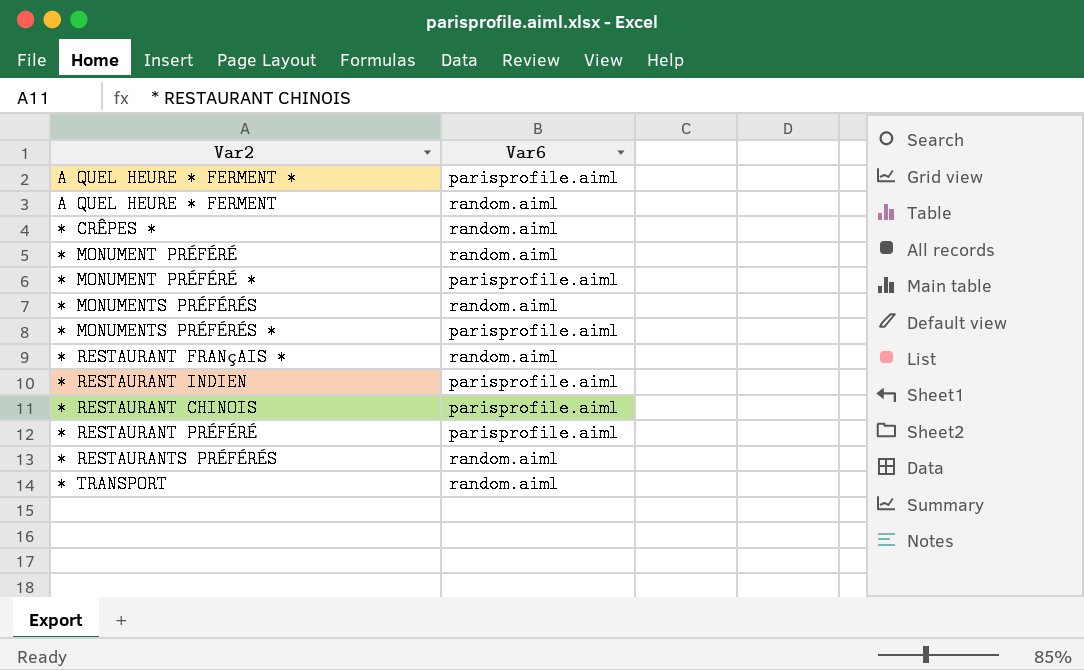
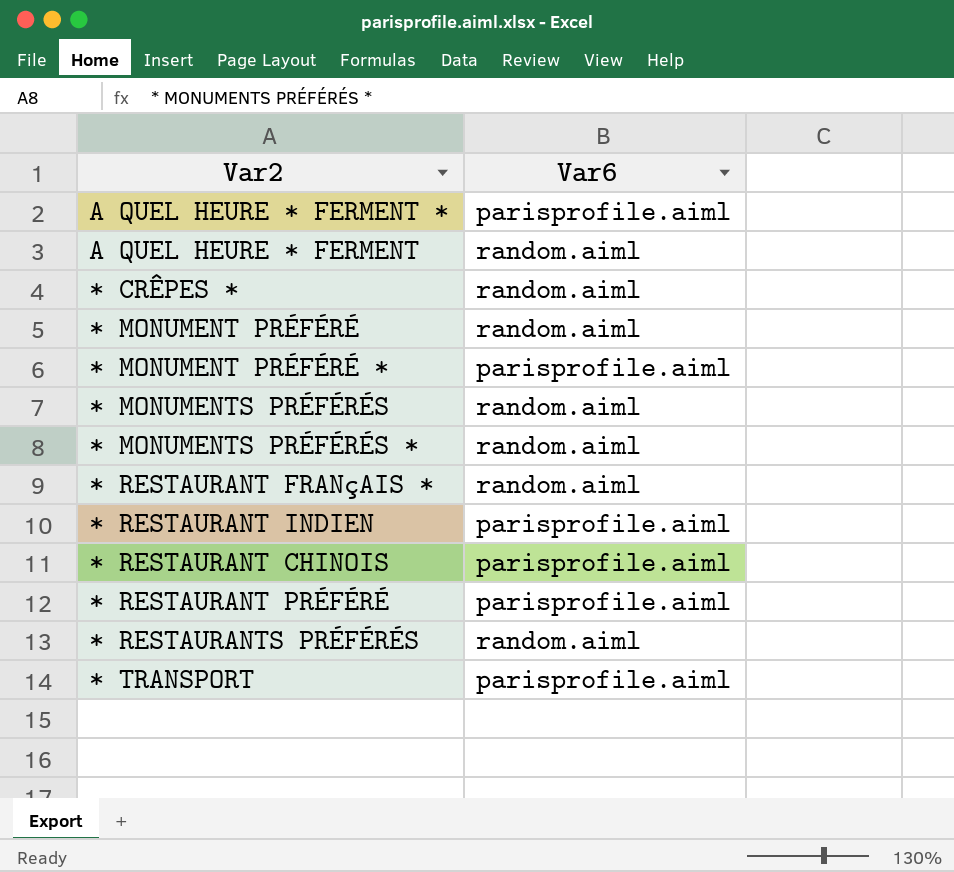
* MONUMENTS PRÉFÉRÉS * | Var6: parisprofile.aiml -> random.aiml
* TRANSPORT | Var6: random.aiml -> parisprofile.aiml

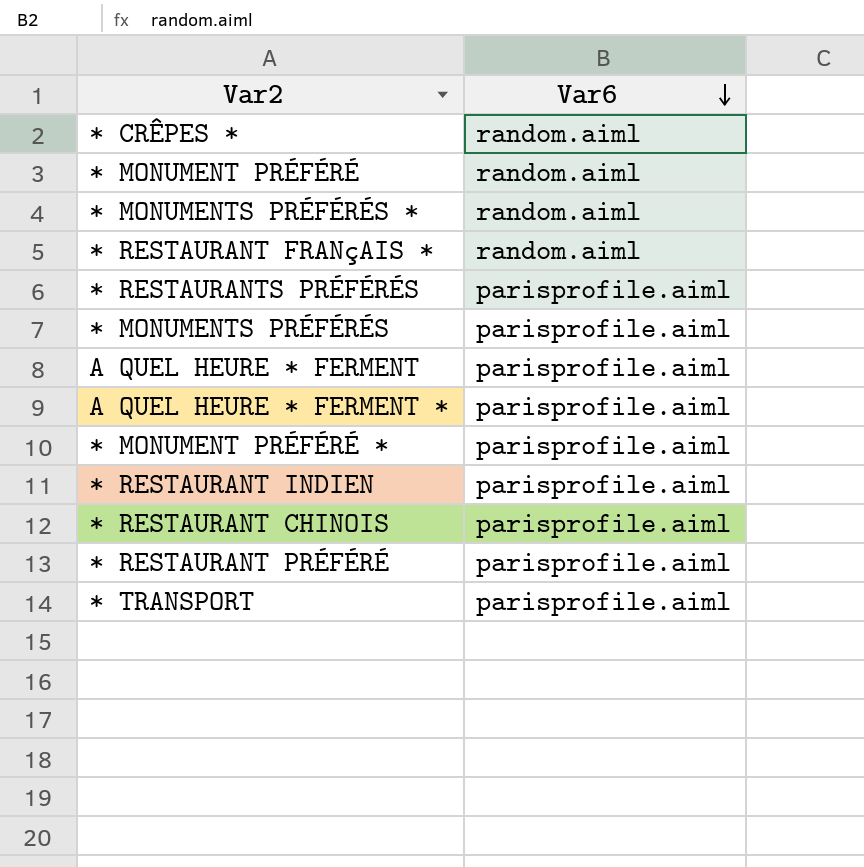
row order: none -> Var6 descending
* RESTAURANTS PRÉFÉRÉS | Var6: random.aiml -> parisprofile.aiml
* MONUMENTS PRÉFÉRÉS | Var6: random.aiml -> parisprofile.aiml
A QUEL HEURE * FERMENT | Var6: random.aiml -> parisprofile.aiml

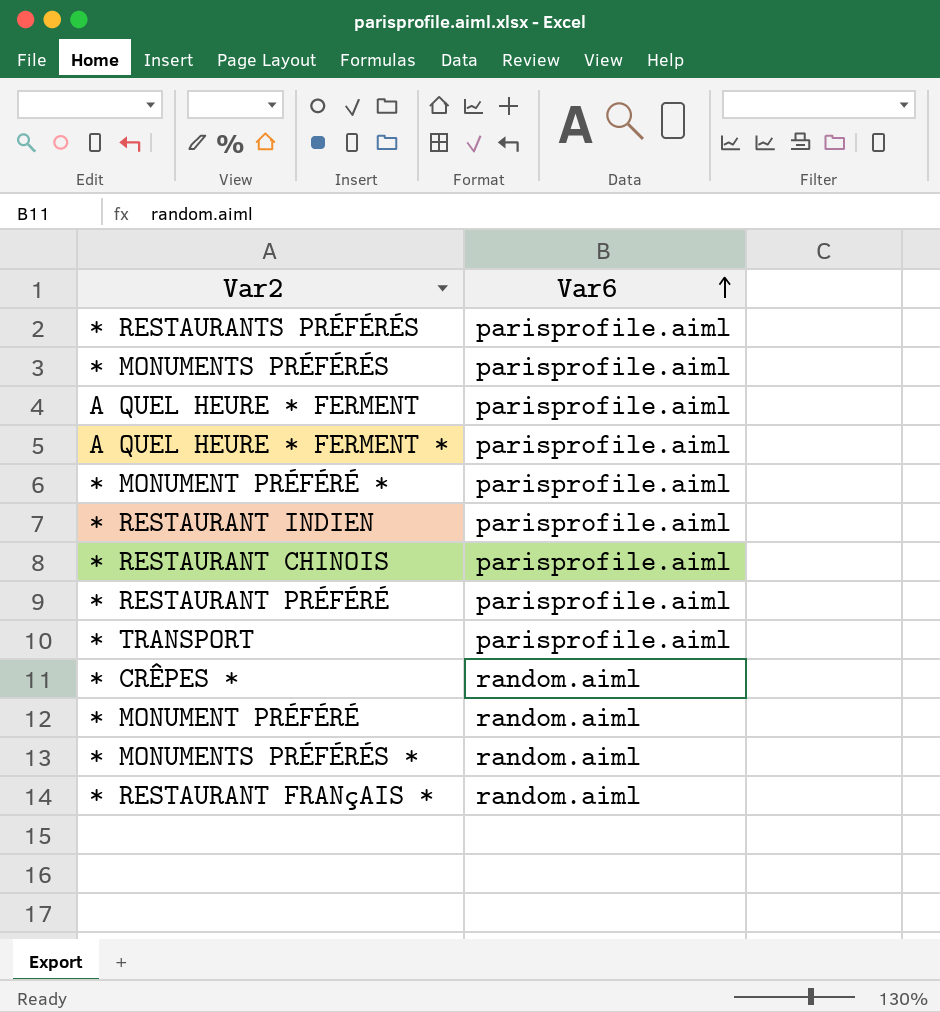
row order: Var6 descending -> Var6 ascending

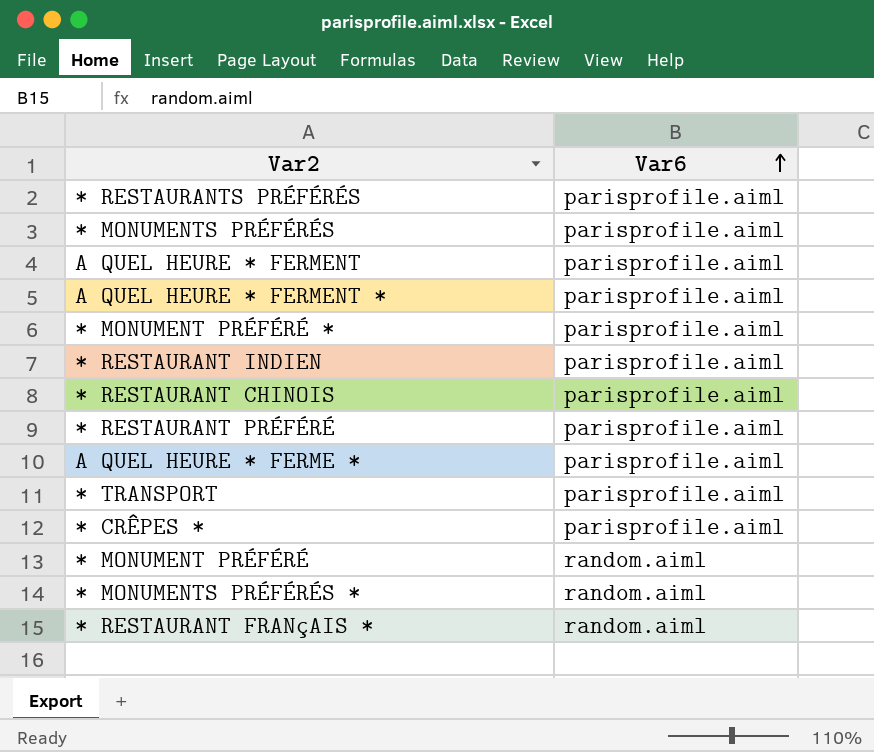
row A QUEL HEURE * FERME *: none -> parisprofile.aiml
* CRÊPES * | Var6: random.aiml -> parisprofile.aiml

